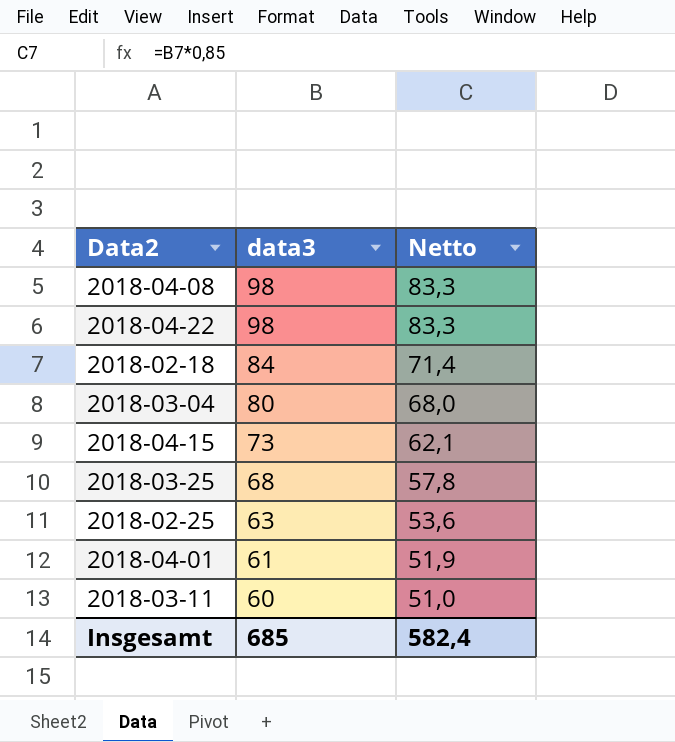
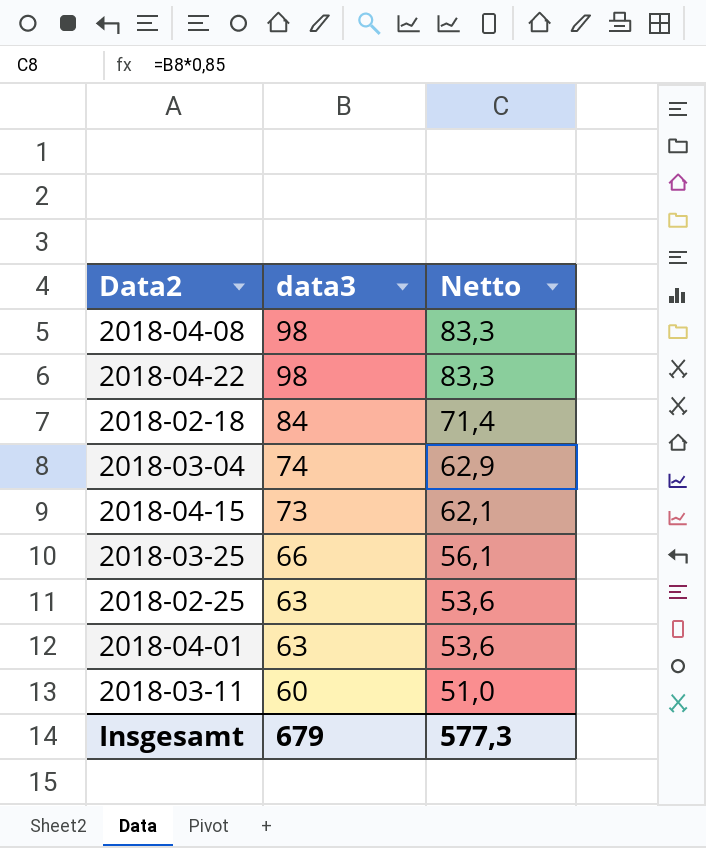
2018-03-04 | data3: 80 -> 74
2018-03-04 | Netto: 68,0 -> 62,9
2018-03-25 | data3: 68 -> 66
2018-03-25 | Netto: 57,8 -> 56,1
2018-04-01 | data3: 61 -> 63
2018-04-01 | Netto: 51,9 -> 53,6
Insgesamt | data3: 685 -> 679
Insgesamt | Netto: 582,4 -> 577,3

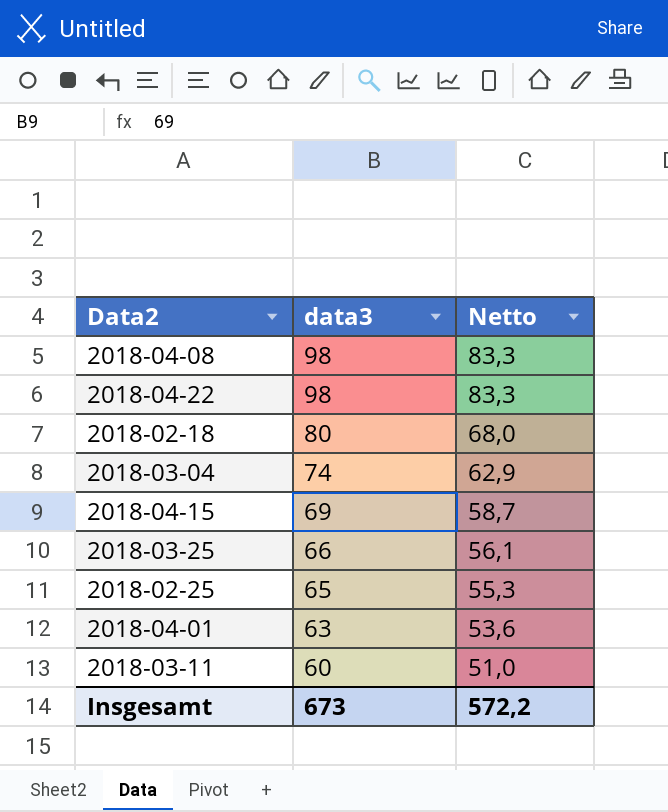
2018-02-18 | data3: 84 -> 80
2018-02-18 | Netto: 71,4 -> 68,0
2018-04-15 | data3: 73 -> 69
2018-04-15 | Netto: 62,1 -> 58,7
2018-02-25 | data3: 63 -> 65
2018-02-25 | Netto: 53,6 -> 55,3
Insgesamt | data3: 679 -> 673
Insgesamt | Netto: 577,3 -> 572,2

